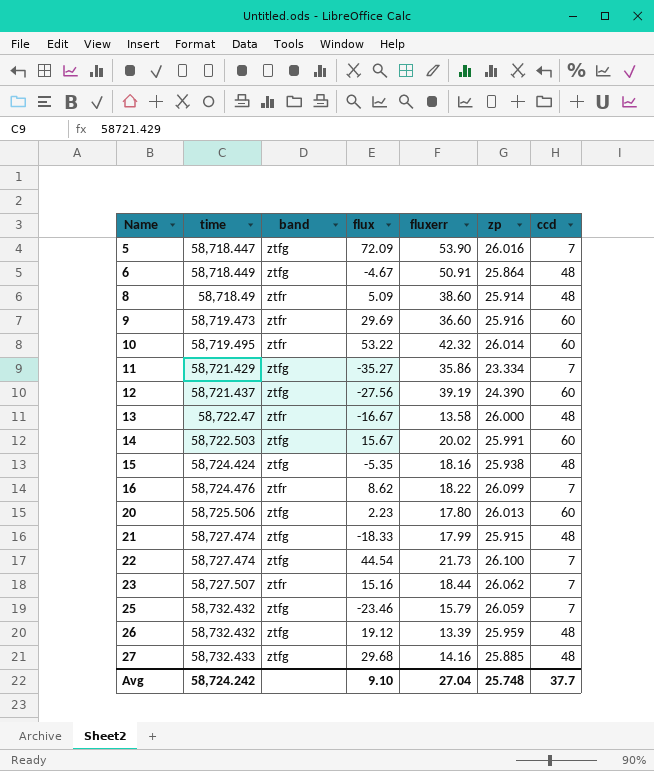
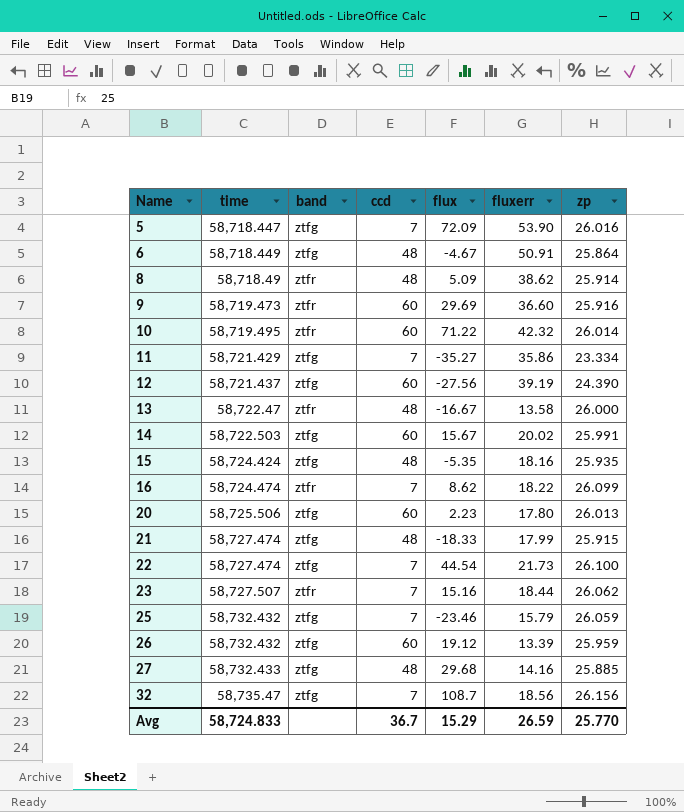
column ccd | position: 7 -> 4
8 | fluxerr: 38.60 -> 38.62
10 | flux: 53.22 -> 71.22
15 | zp: 25.938 -> 25.935
16 | time: 58,724.476 -> 58,724.474
26 | ccd: 48 -> 60
row 32: none -> 58,735.47 | ztfg | 7 | 108.7 | 18.56 | 26.156
Avg | time: 58,724.242 -> 58,724.833
Avg | ccd: 37.7 -> 36.7
Avg | flux: 9.10 -> 15.29
Avg | fluxerr: 27.04 -> 26.59
Avg | zp: 25.748 -> 25.770

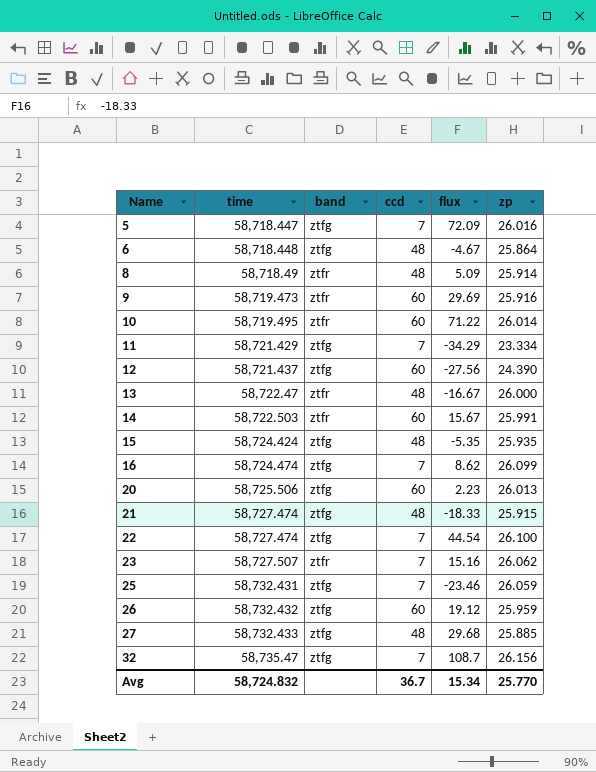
column fluxerr | position: 6 -> none
6 | time: 58,718.449 -> 58,718.448
11 | flux: -35.27 -> -34.29
14 | band: ztfg -> ztfr
16 | band: ztfr -> ztfg
25 | time: 58,732.432 -> 58,732.431
Avg | time: 58,724.833 -> 58,724.832
Avg | flux: 15.29 -> 15.34

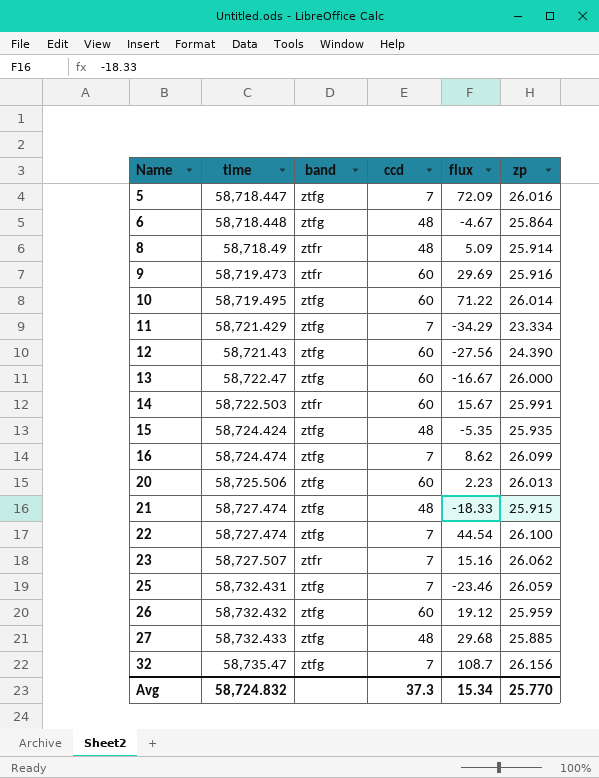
10 | band: ztfr -> ztfg
12 | time: 58,721.437 -> 58,721.43
13 | band: ztfr -> ztfg
13 | ccd: 48 -> 60
Avg | ccd: 36.7 -> 37.3

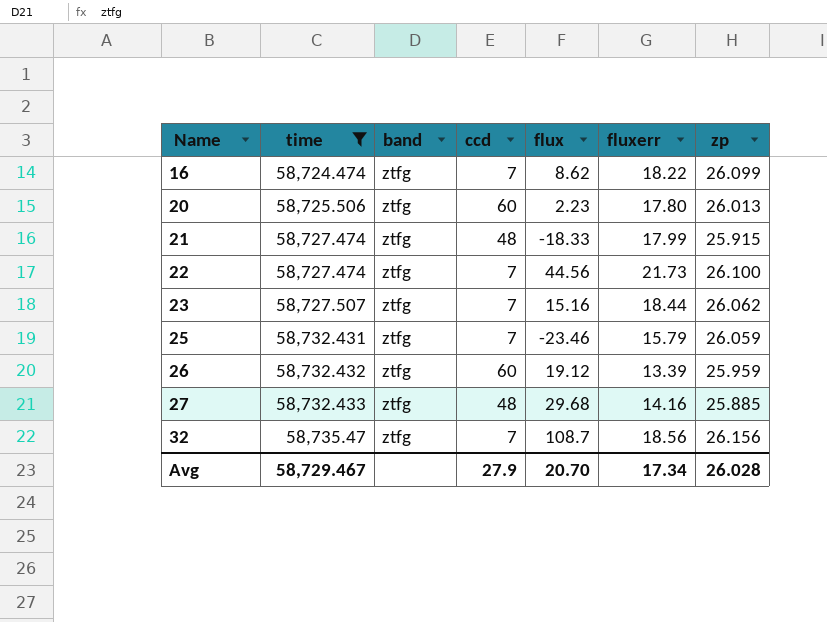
filter: none -> time >= 58,724.474
column fluxerr | position: none -> 6
22 | flux: 44.54 -> 44.56
23 | band: ztfr -> ztfg
Avg | time: 58,724.832 -> 58,729.467
Avg | ccd: 37.3 -> 27.9
Avg | flux: 15.34 -> 20.70
Avg | zp: 25.770 -> 26.028

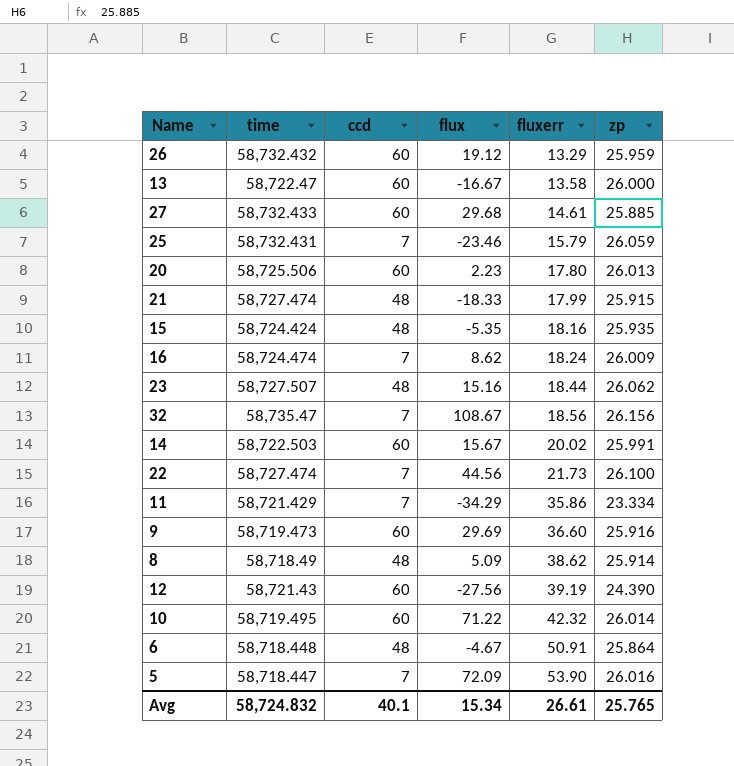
filter: time >= 58,724.474 -> none
row order: Name ascending -> fluxerr ascending
column band | position: 3 -> none
26 | fluxerr: 13.39 -> 13.29
27 | ccd: 48 -> 60
27 | fluxerr: 14.16 -> 14.61
16 | fluxerr: 18.22 -> 18.24
16 | zp: 26.099 -> 26.009
23 | ccd: 7 -> 48
32 | flux: 108.7 -> 108.67
Avg | time: 58,729.467 -> 58,724.832
Avg | ccd: 27.9 -> 40.1
Avg | flux: 20.70 -> 15.34
Avg | fluxerr: 17.34 -> 26.61
Avg | zp: 26.028 -> 25.765

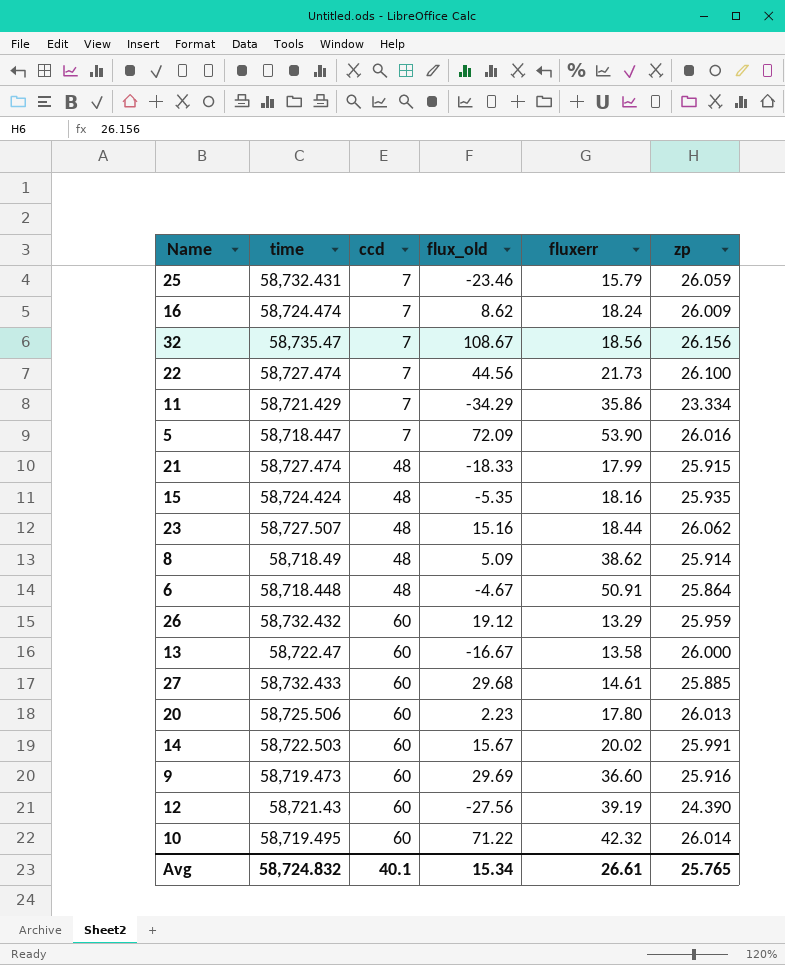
row order: fluxerr ascending -> ccd ascending
column name: flux -> flux_old

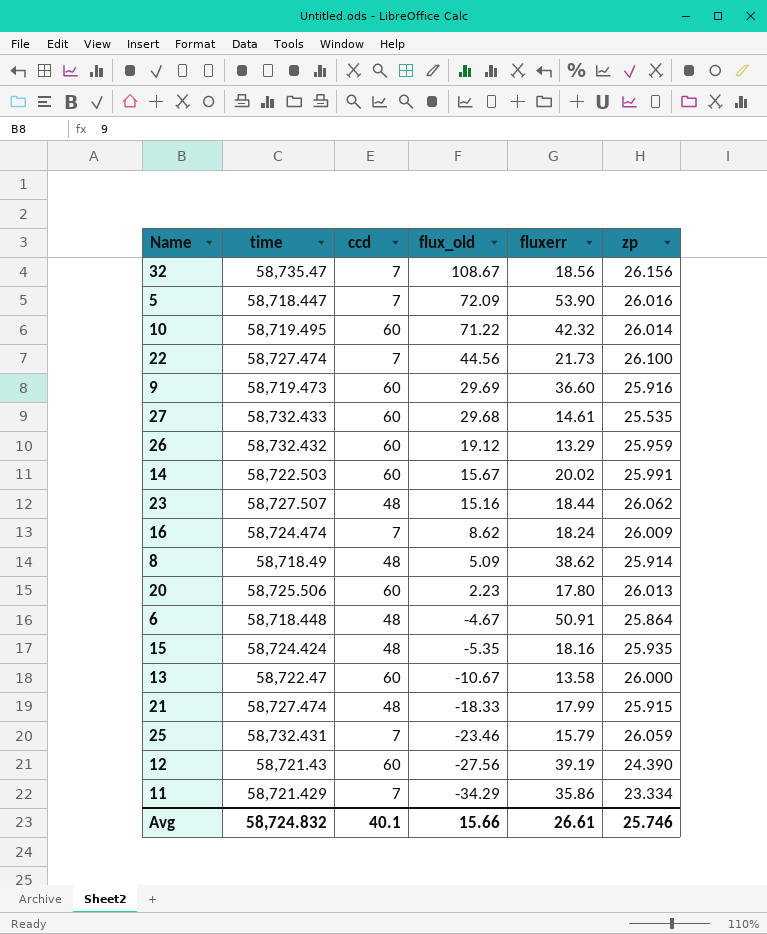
row order: ccd ascending -> flux_old descending
27 | zp: 25.885 -> 25.535
13 | flux_old: -16.67 -> -10.67
Avg | flux_old: 15.34 -> 15.66
Avg | zp: 25.765 -> 25.746

